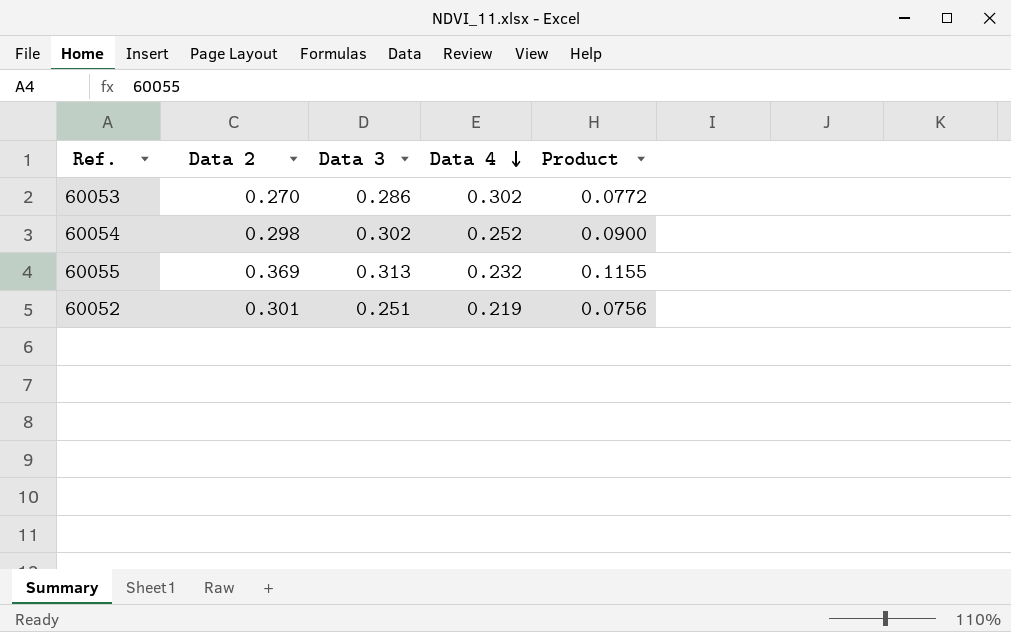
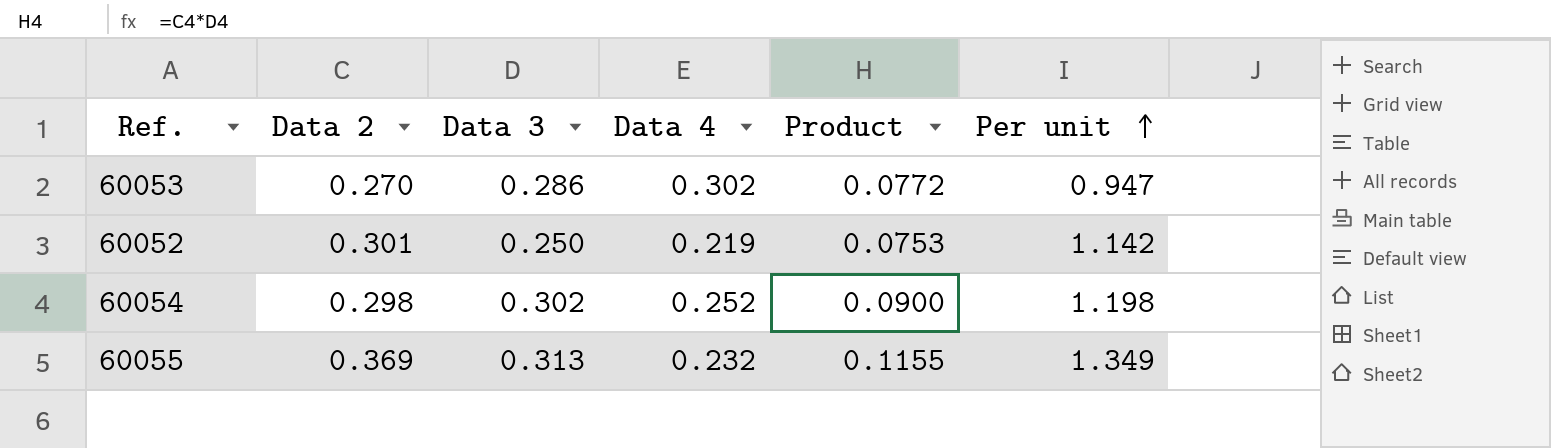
row order: Data 4 descending -> Per unit ascending
column Per unit | formula: none -> [Data 3] / [Data 4]
60052 | Data 3: 0.251 -> 0.250
60052 | Product: 0.0756 -> 0.0753

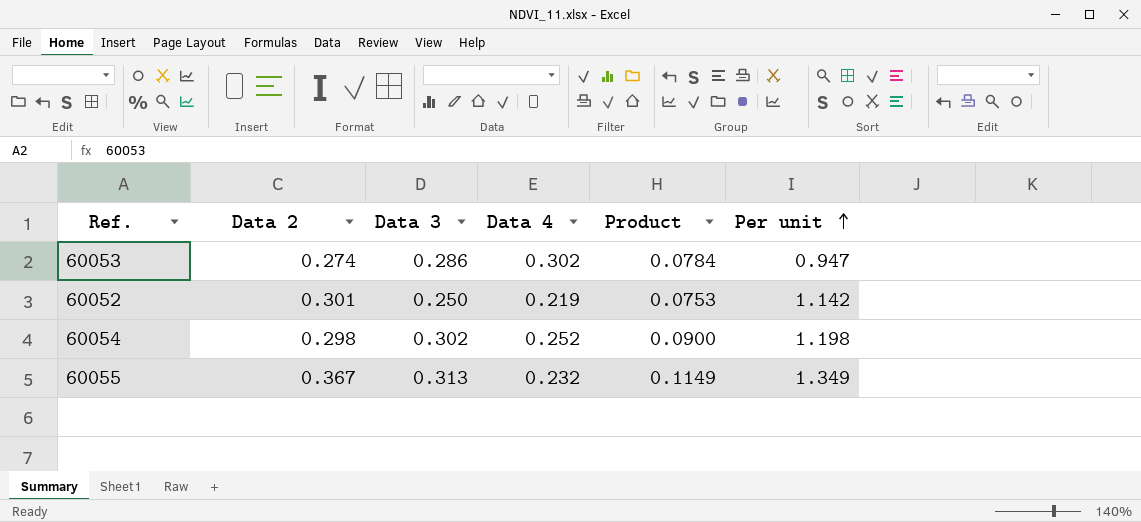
60053 | Data 2: 0.270 -> 0.274
60053 | Product: 0.0772 -> 0.0784
60055 | Data 2: 0.369 -> 0.367
60055 | Product: 0.1155 -> 0.1149

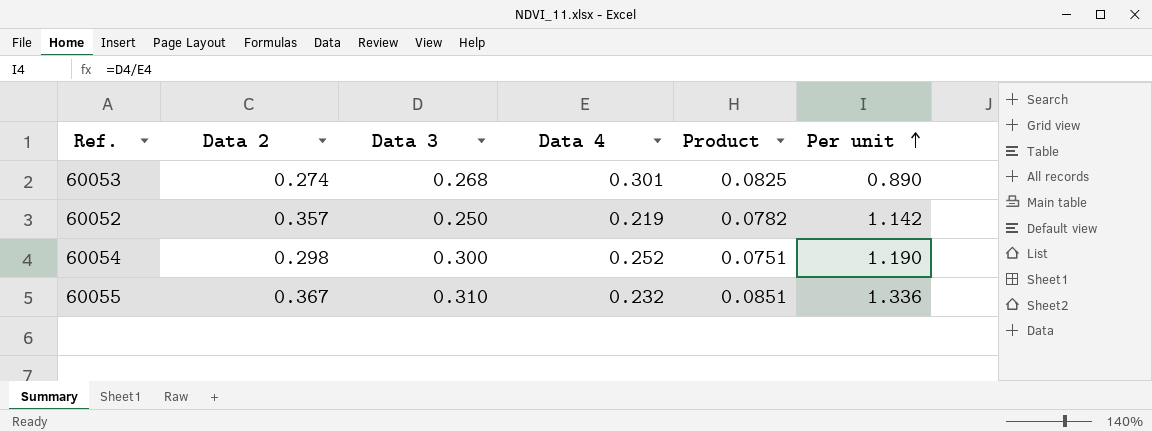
column Product | formula: [Data 2] * [Data 3] -> [Data 2] * [Data 4]
60053 | Data 3: 0.286 -> 0.268
60053 | Data 4: 0.302 -> 0.301
60053 | Per unit: 0.947 -> 0.890
60052 | Data 2: 0.301 -> 0.357
60054 | Data 3: 0.302 -> 0.300
60054 | Per unit: 1.198 -> 1.190
60055 | Data 3: 0.313 -> 0.310
60055 | Per unit: 1.349 -> 1.336

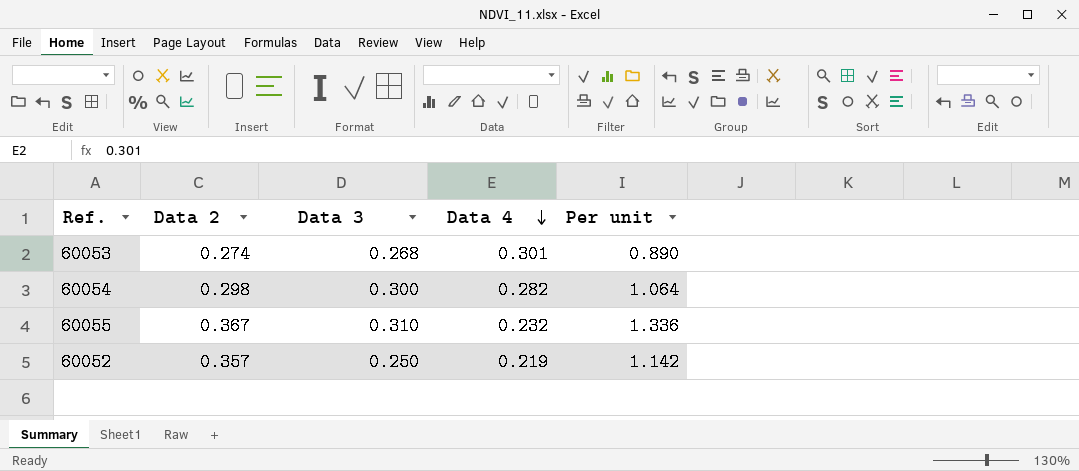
row order: Per unit ascending -> Data 4 descending
column Product | formula: [Data 2] * [Data 4] -> none
60054 | Data 4: 0.252 -> 0.282
60054 | Per unit: 1.190 -> 1.064

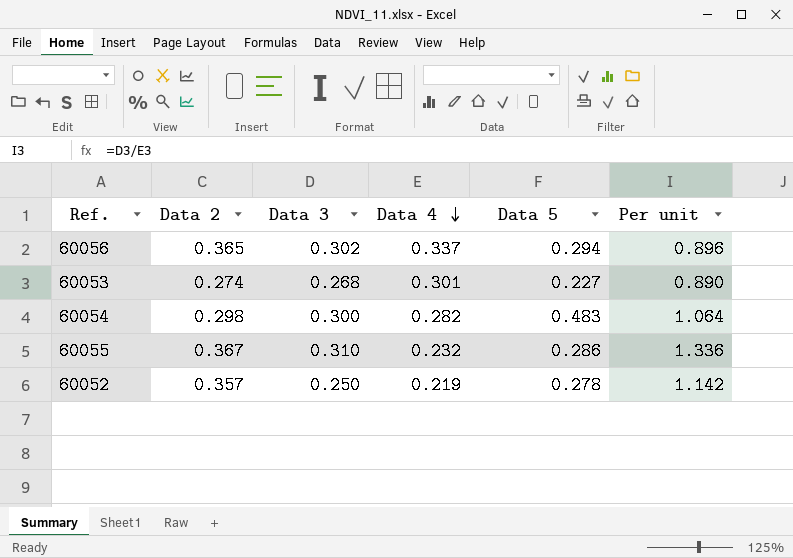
column Data 5 | position: none -> 5
row 60056: none -> 0.365 | 0.302 | 0.337 | 0.294 | 0.896

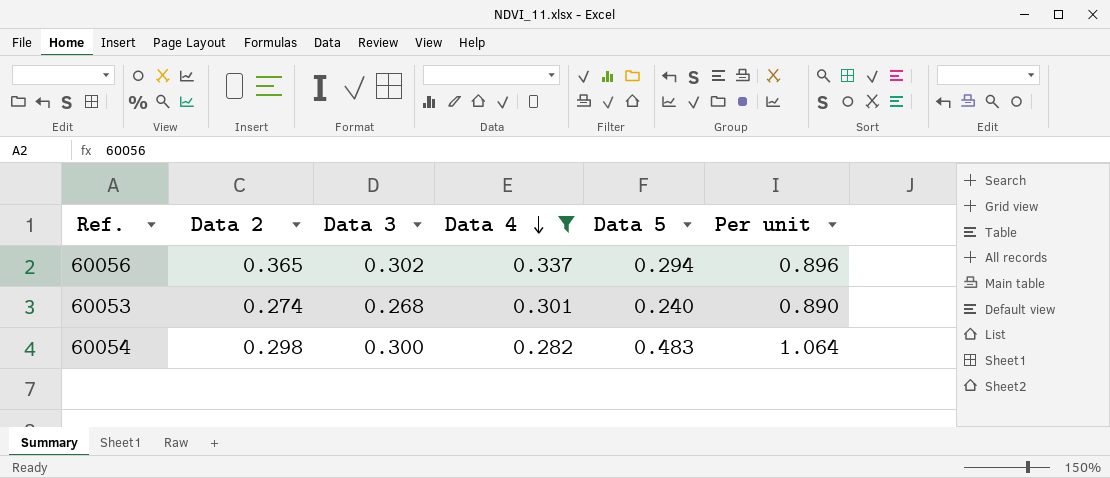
filter: none -> Data 4 >= 0.282
60053 | Data 5: 0.227 -> 0.240

